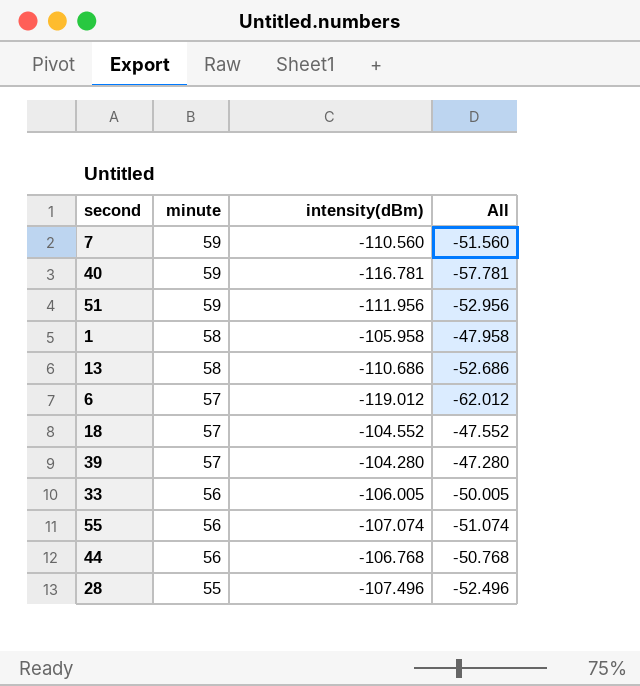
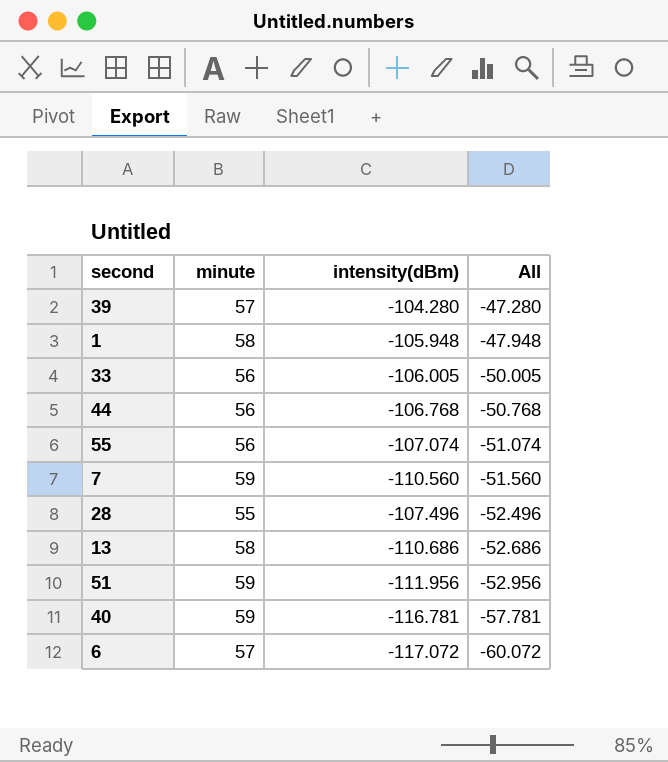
row order: minute descending -> All descending
row 18: 57 | -104.552 | -47.552 -> none
1 | intensity(dBm): -105.958 -> -105.948
1 | All: -47.958 -> -47.948
6 | intensity(dBm): -119.012 -> -117.072
6 | All: -62.012 -> -60.072

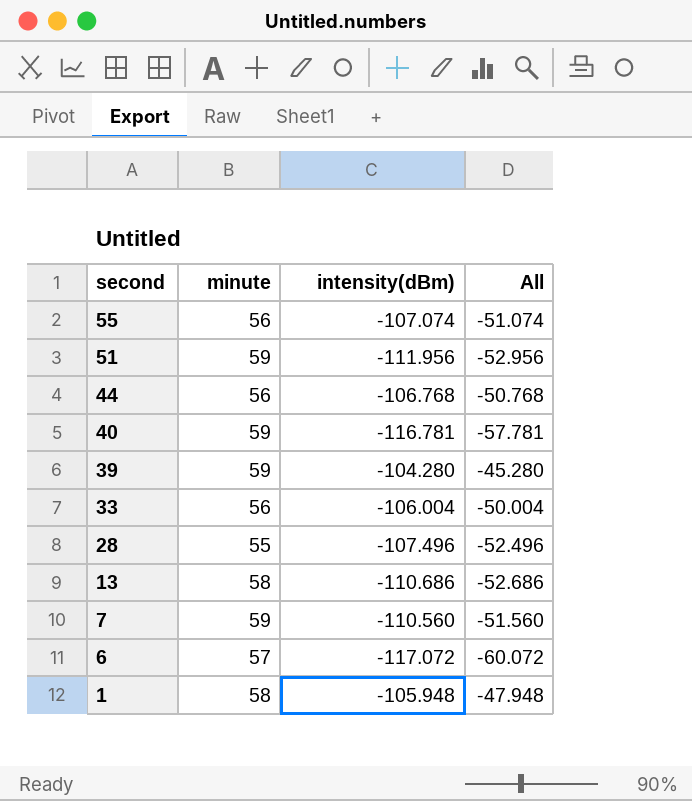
row order: All descending -> second descending
39 | minute: 57 -> 59
39 | All: -47.280 -> -45.280
33 | intensity(dBm): -106.005 -> -106.004
33 | All: -50.005 -> -50.004

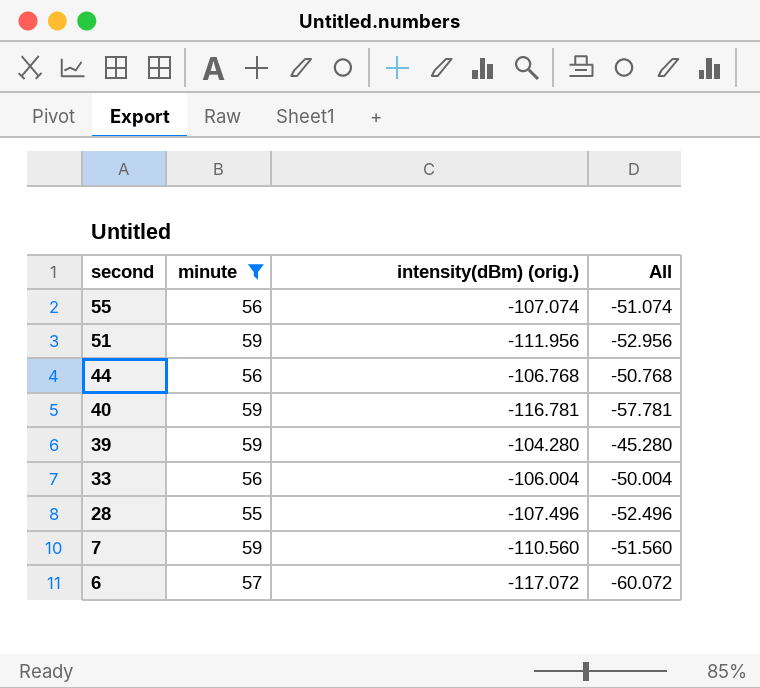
filter: none -> minute != 58
column name: intensity(dBm) -> intensity(dBm) (orig.)

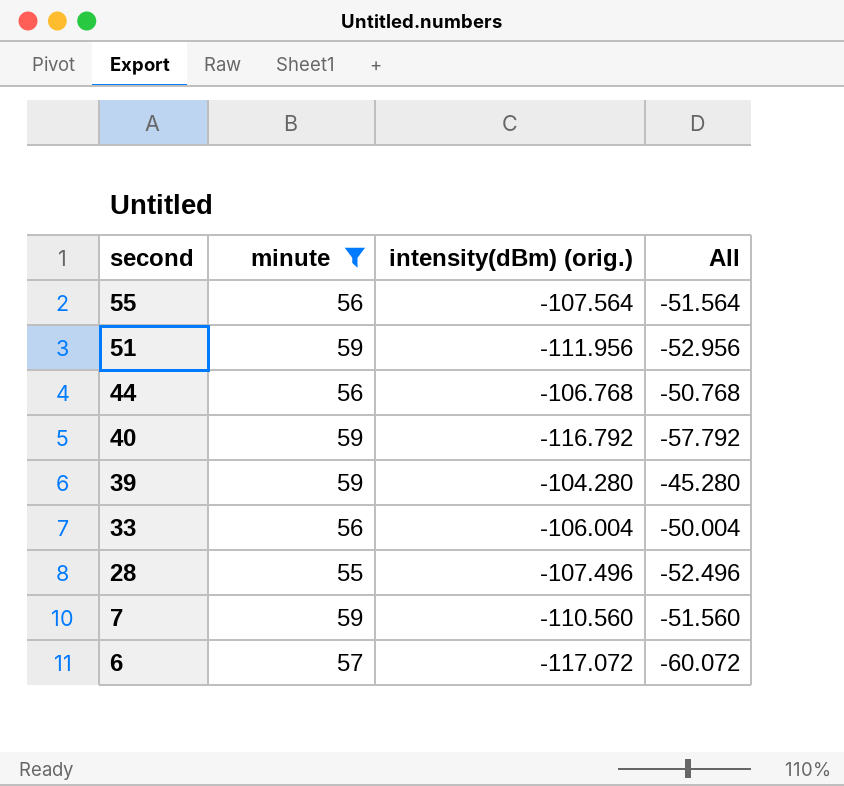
55 | intensity(dBm) (orig.): -107.074 -> -107.564
55 | All: -51.074 -> -51.564
40 | intensity(dBm) (orig.): -116.781 -> -116.792
40 | All: -57.781 -> -57.792

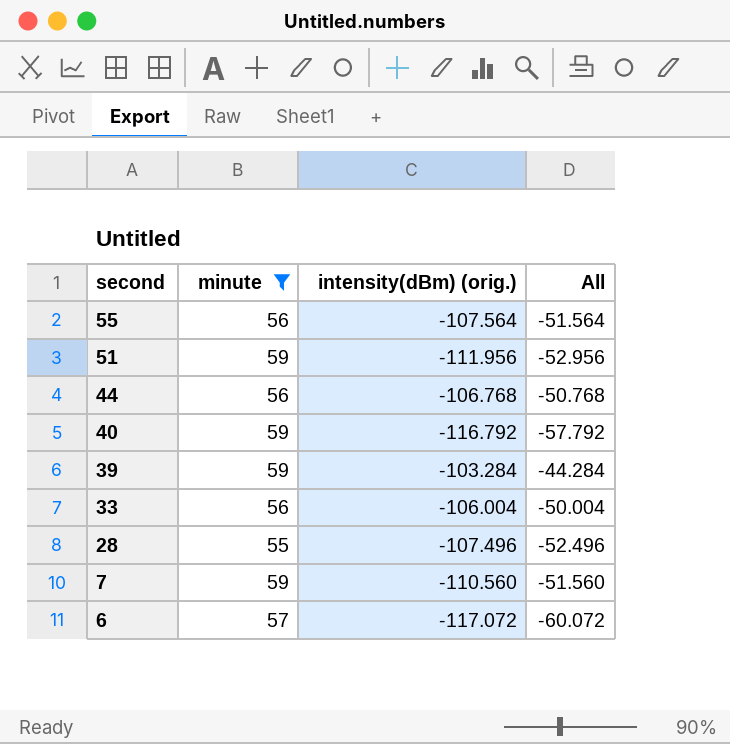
39 | intensity(dBm) (orig.): -104.280 -> -103.284
39 | All: -45.280 -> -44.284

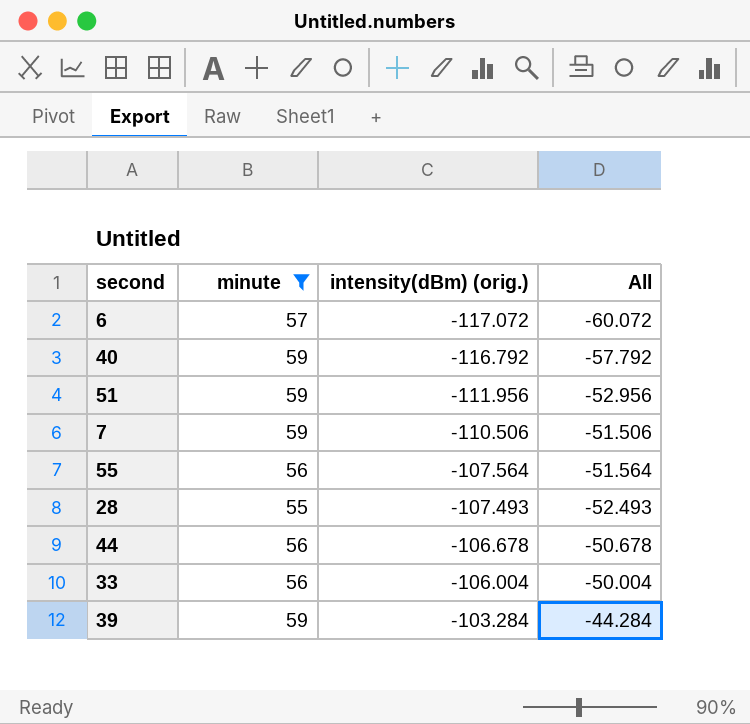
row order: second descending -> intensity(dBm) (orig.) ascending
7 | intensity(dBm) (orig.): -110.560 -> -110.506
7 | All: -51.560 -> -51.506
28 | intensity(dBm) (orig.): -107.496 -> -107.493
28 | All: -52.496 -> -52.493
44 | intensity(dBm) (orig.): -106.768 -> -106.678
44 | All: -50.768 -> -50.678

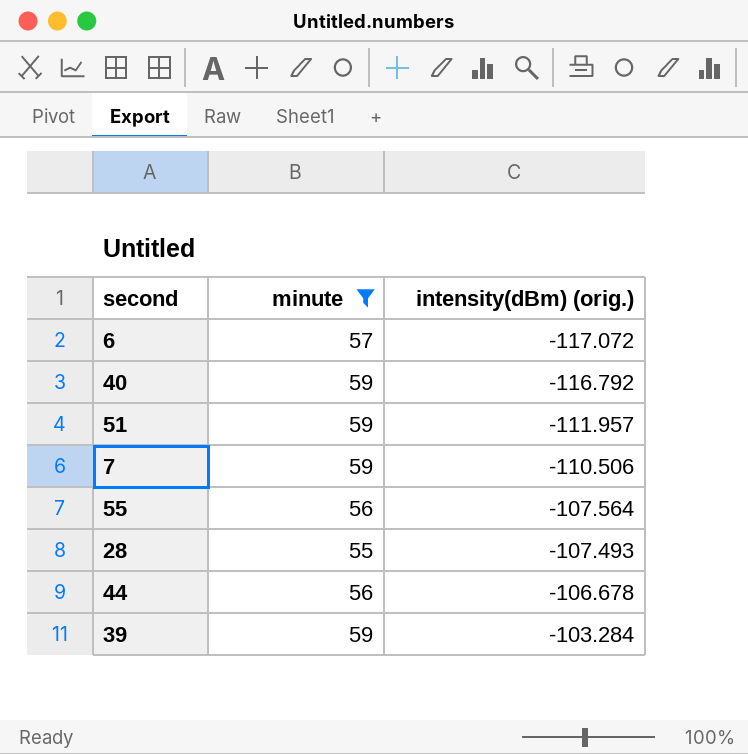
column All | formula: [minute] + [intensity(dBm) (orig.)] -> none
row 33: 56 | -106.004 | -50.004 -> none
51 | intensity(dBm) (orig.): -111.956 -> -111.957

